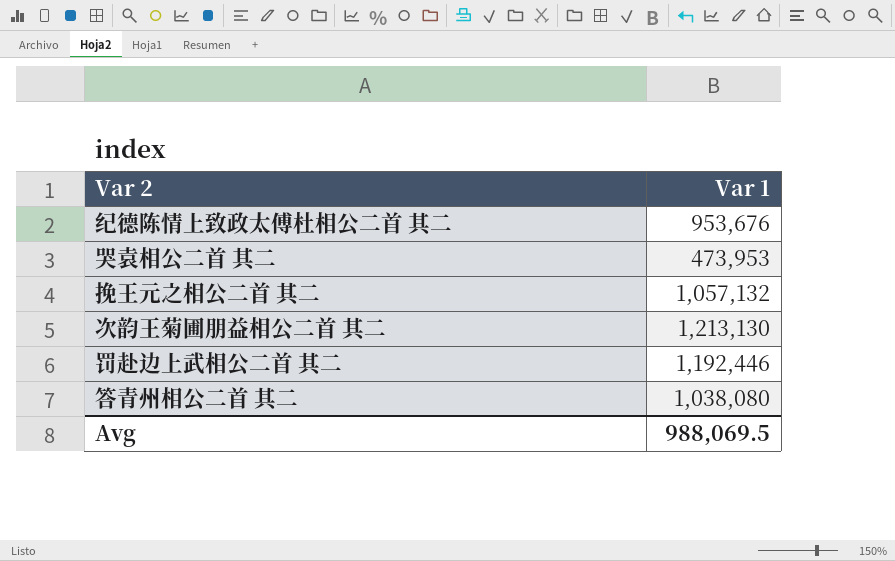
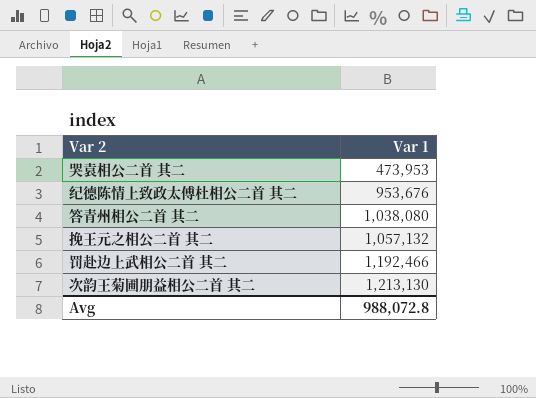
row order: none -> Var 1 ascending
罚赴边上武相公二首 其二 | Var 1: 1,192,446 -> 1,192,466
Avg | Var 1: 988,069.5 -> 988,072.8

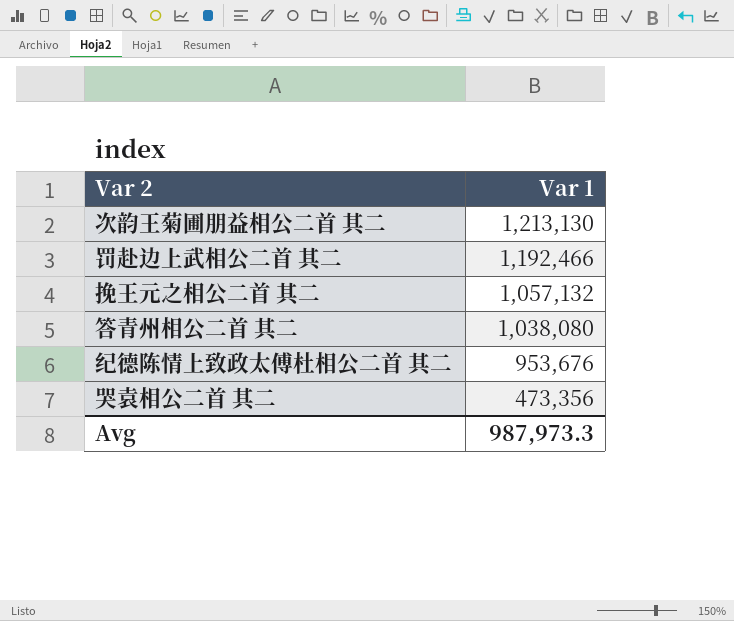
row order: Var 1 ascending -> Var 1 descending
哭袁相公二首 其二 | Var 1: 473,953 -> 473,356
Avg | Var 1: 988,072.8 -> 987,973.3

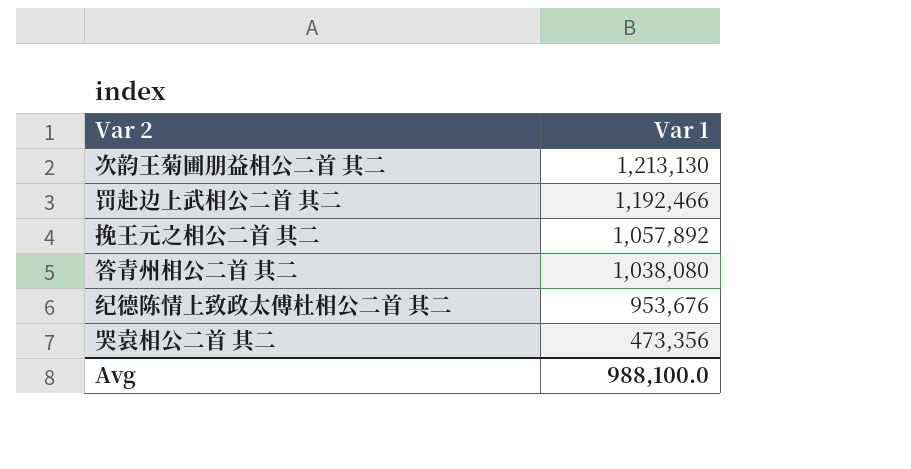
挽王元之相公二首 其二 | Var 1: 1,057,132 -> 1,057,892
Avg | Var 1: 987,973.3 -> 988,100.0

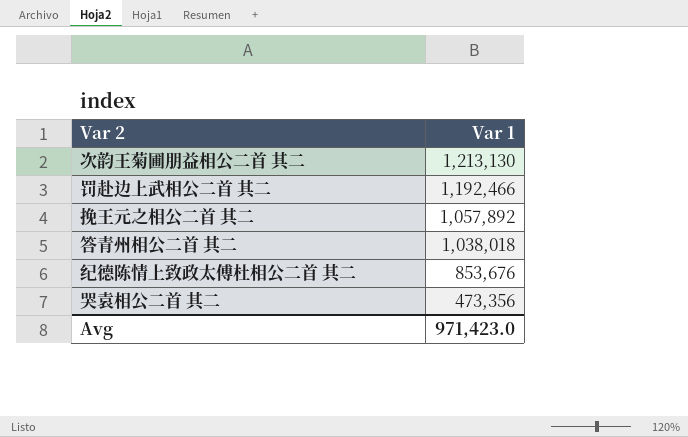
答青州相公二首 其二 | Var 1: 1,038,080 -> 1,038,018
纪德陈情上致政太傅杜相公二首 其二 | Var 1: 953,676 -> 853,676
Avg | Var 1: 988,100.0 -> 971,423.0

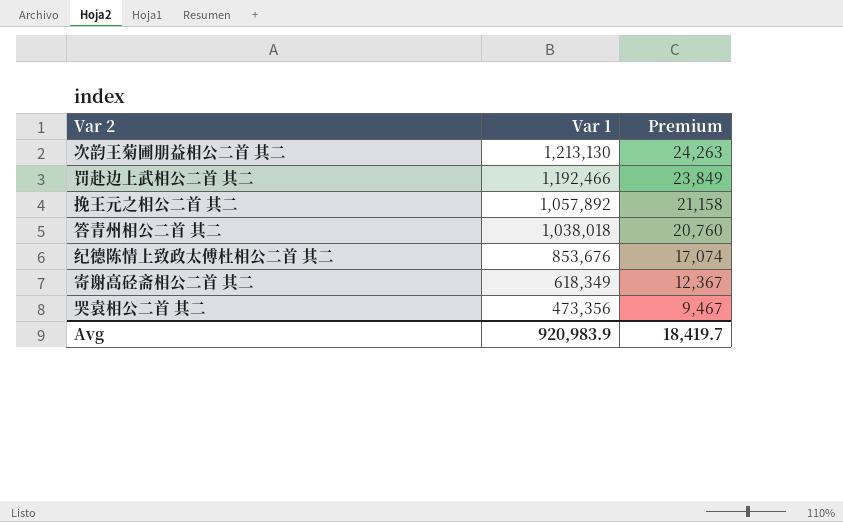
column Premium | formula: none -> [Var 1] * 0.02
row 寄谢高硁斋相公二首 其二: none -> 618,349 | 12,367
Avg | Var 1: 971,423.0 -> 920,983.9

